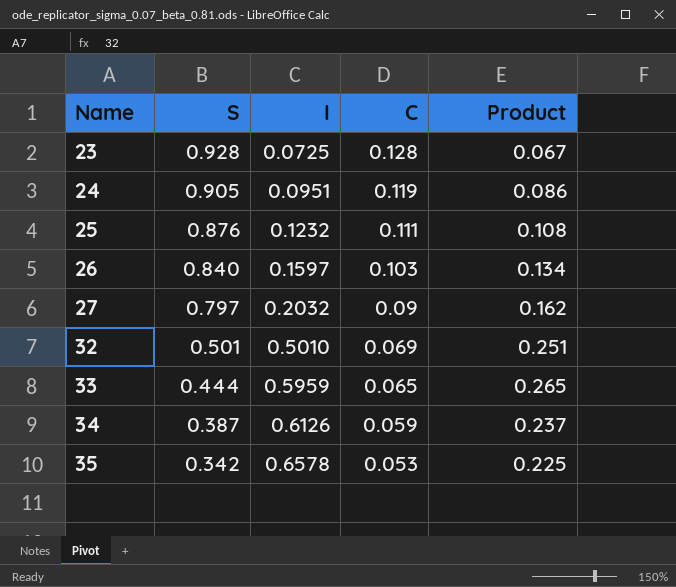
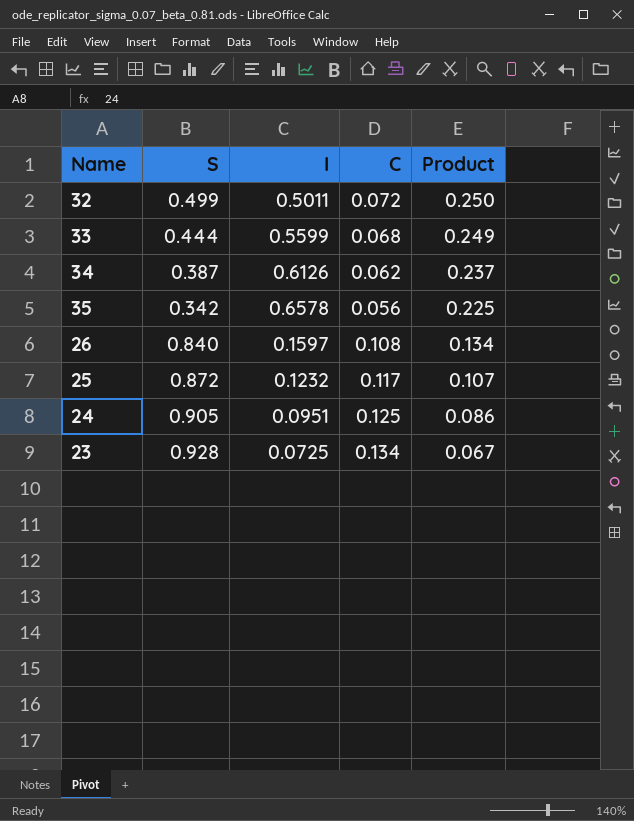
row order: Name ascending -> Product descending
row 27: 0.797 | 0.2032 | 0.09 | 0.162 -> none
32 | S: 0.501 -> 0.499
32 | I: 0.5010 -> 0.5011
32 | C: 0.069 -> 0.072
32 | Product: 0.251 -> 0.250
33 | I: 0.5959 -> 0.5599
33 | C: 0.065 -> 0.068
33 | Product: 0.265 -> 0.249
34 | C: 0.059 -> 0.062
35 | C: 0.053 -> 0.056
26 | C: 0.103 -> 0.108
25 | S: 0.876 -> 0.872
25 | C: 0.111 -> 0.117
25 | Product: 0.108 -> 0.107
24 | C: 0.119 -> 0.125
23 | C: 0.128 -> 0.134

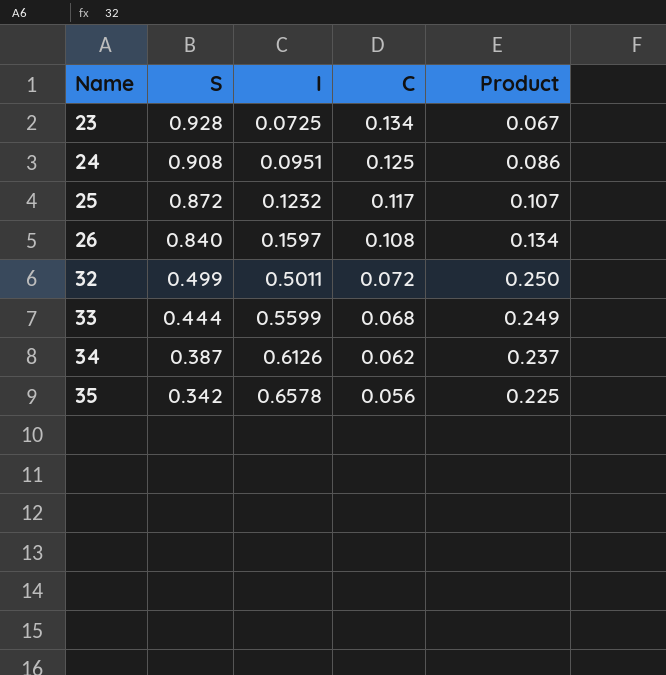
row order: Product descending -> Name ascending
24 | S: 0.905 -> 0.908

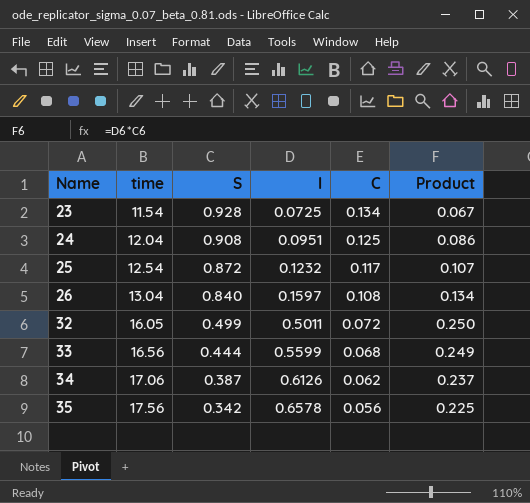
column time | position: none -> 2

